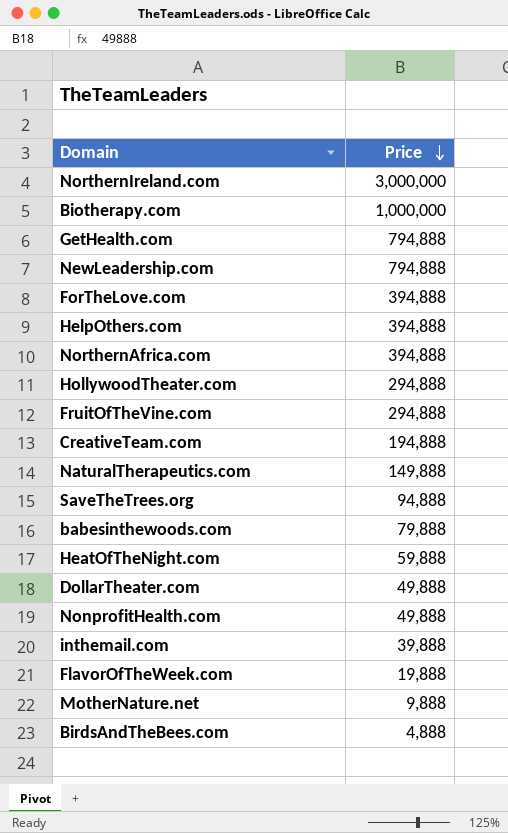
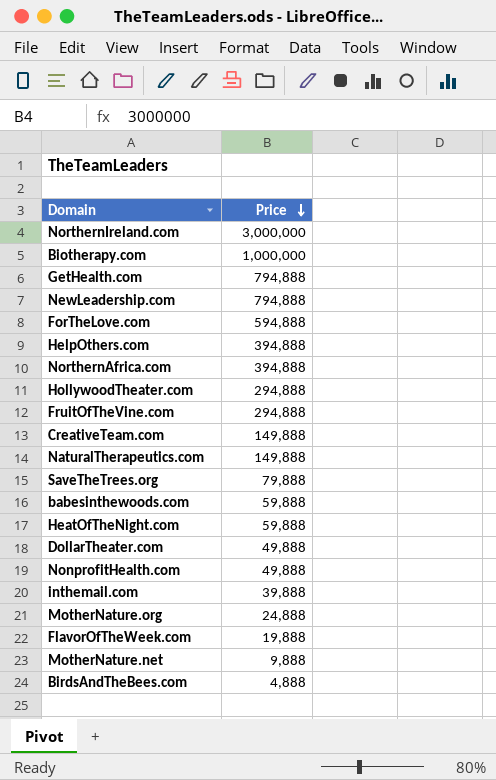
ForTheLove.com | Price: 394,888 -> 594,888
CreativeTeam.com | Price: 194,888 -> 149,888
SaveTheTrees.org | Price: 94,888 -> 79,888
babesinthewoods.com | Price: 79,888 -> 59,888
row MotherNature.org: none -> 24,888

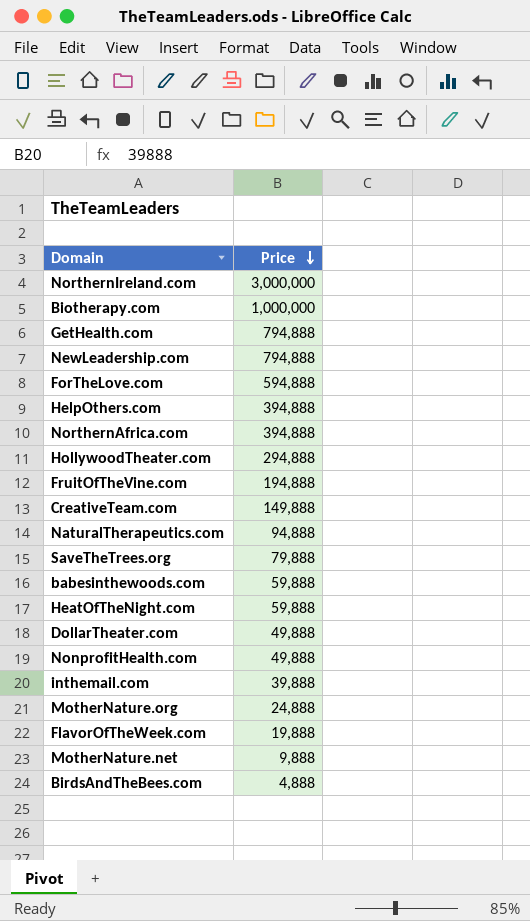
FruitOfTheVine.com | Price: 294,888 -> 194,888
NaturalTherapeutics.com | Price: 149,888 -> 94,888

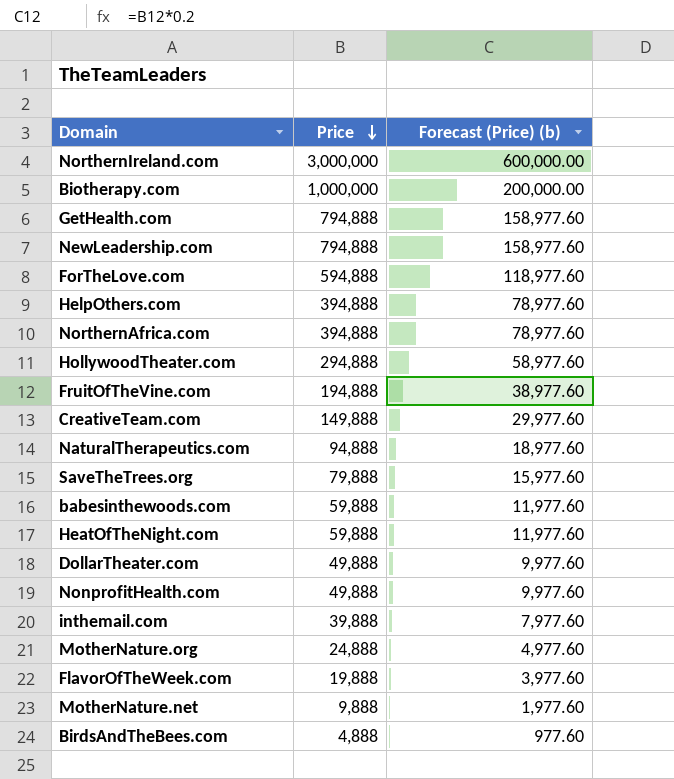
column Forecast (Price) (b) | formula: none -> [Price] * 0.2

